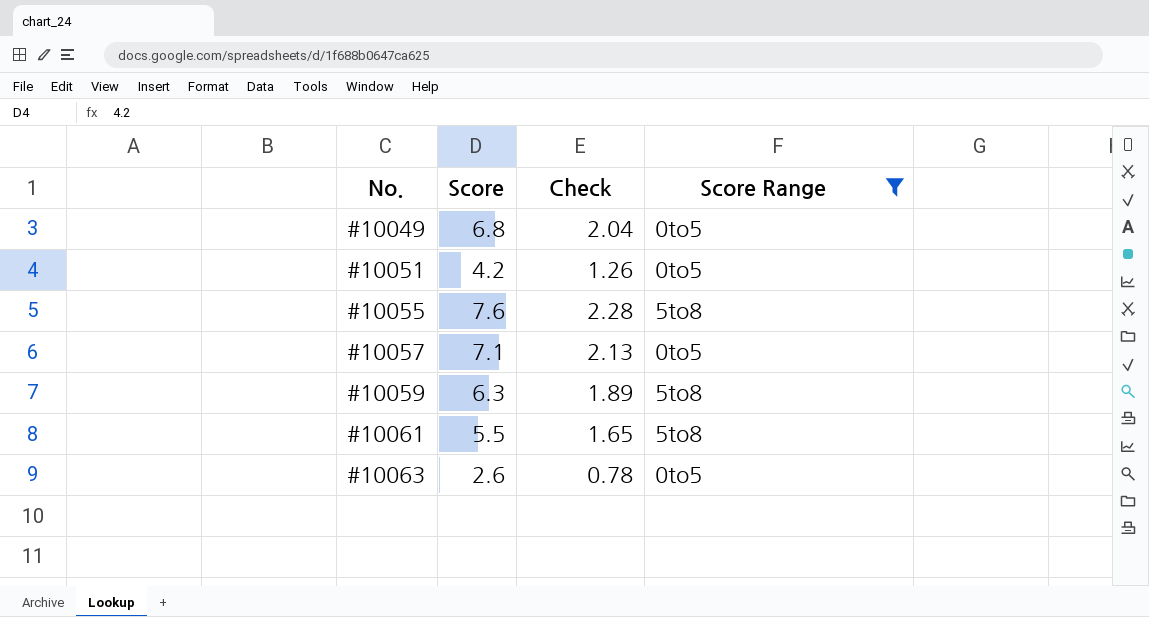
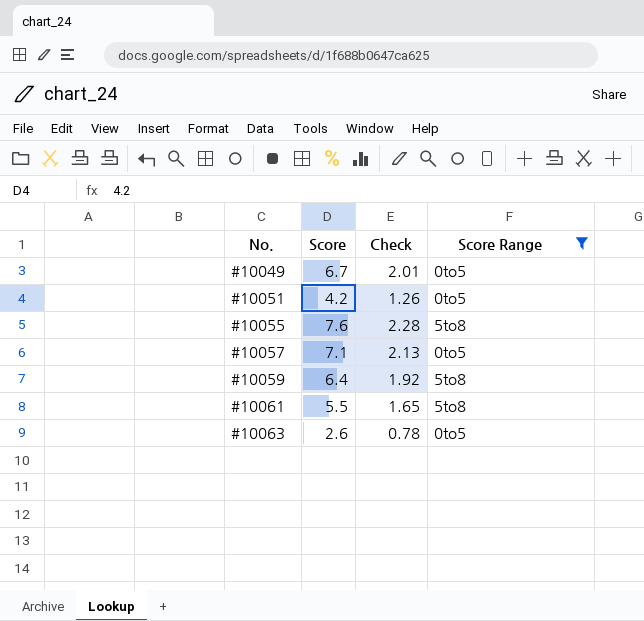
#10049 | Score: 6.8 -> 6.7
#10049 | Check: 2.04 -> 2.01
#10059 | Score: 6.3 -> 6.4
#10059 | Check: 1.89 -> 1.92

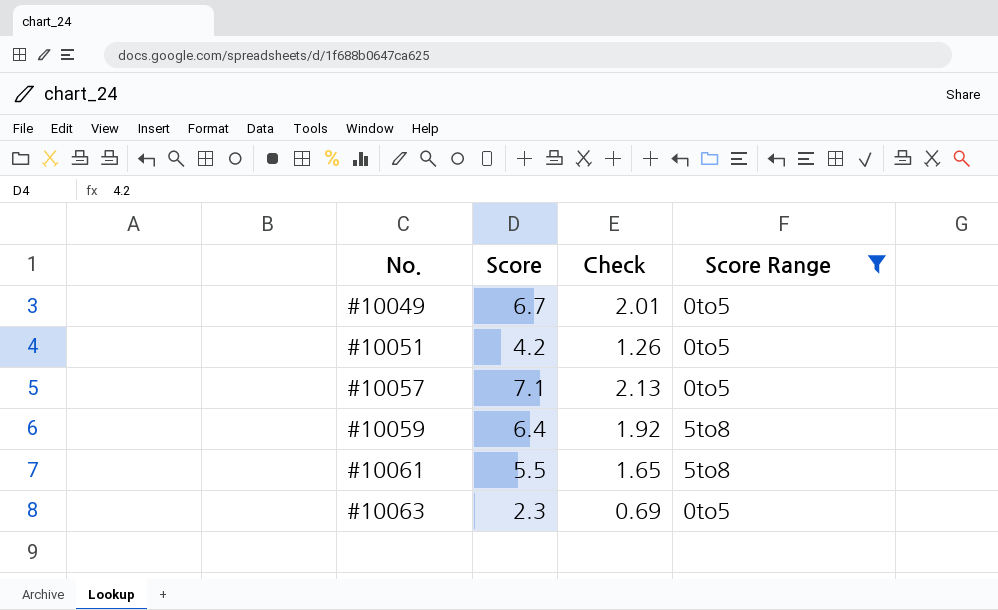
row #10055: 7.6 | 2.28 | 5to8 -> none
#10063 | Score: 2.6 -> 2.3
#10063 | Check: 0.78 -> 0.69

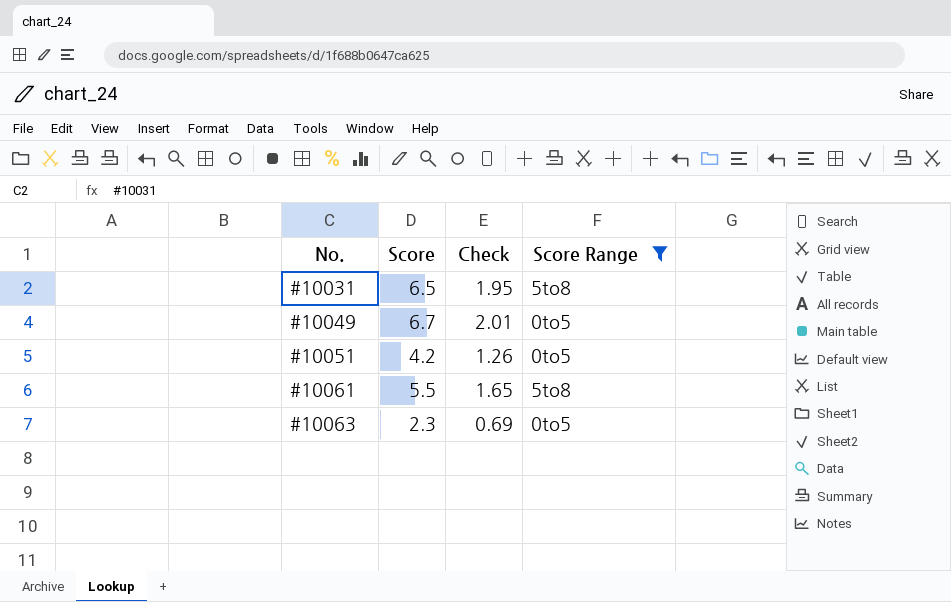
row #10057: 7.1 | 2.13 | 0to5 -> none
row #10059: 6.4 | 1.92 | 5to8 -> none
row #10031: none -> 6.5 | 1.95 | 5to8

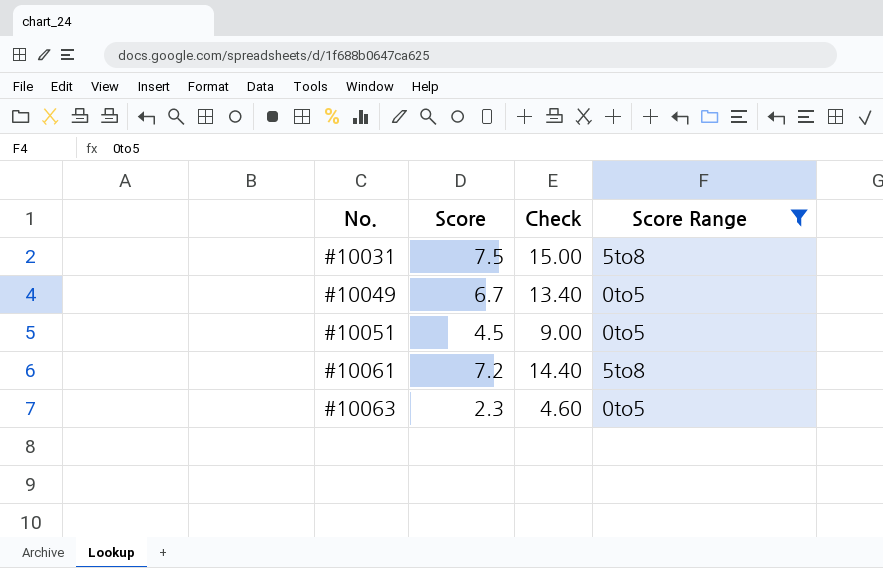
column Check | formula: [Score] * 0.3 -> [Score] * 2
#10031 | Score: 6.5 -> 7.5
#10051 | Score: 4.2 -> 4.5
#10061 | Score: 5.5 -> 7.2

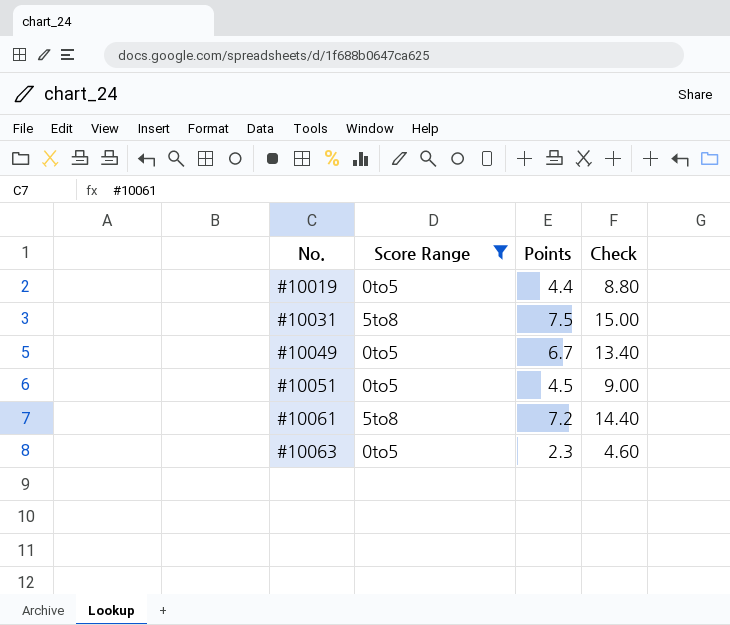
column Score Range | position: 4 -> 2
column name: Score -> Points
row #10019: none -> 0to5 | 4.4 | 8.80

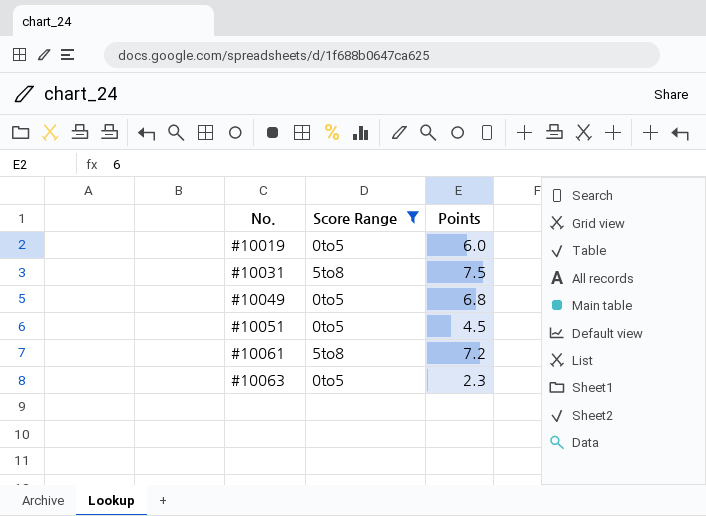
column Check | formula: [Points] * 2 -> none
#10019 | Points: 4.4 -> 6.0
#10049 | Points: 6.7 -> 6.8

